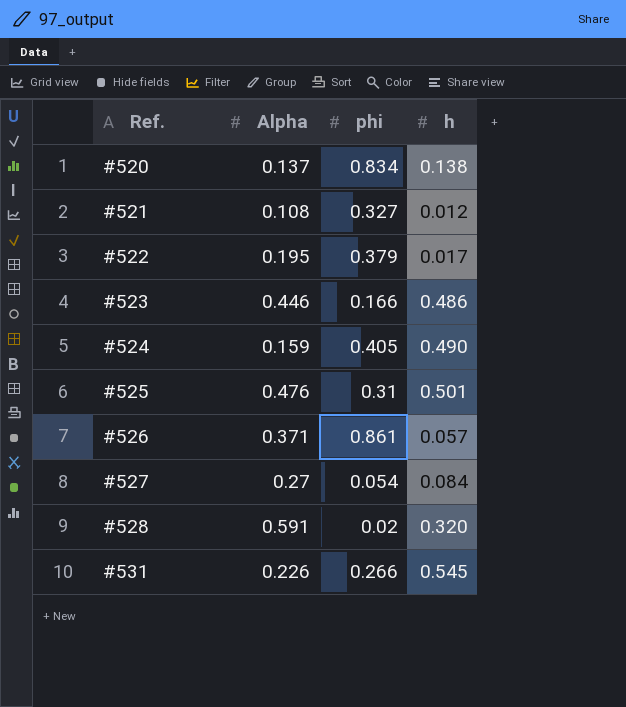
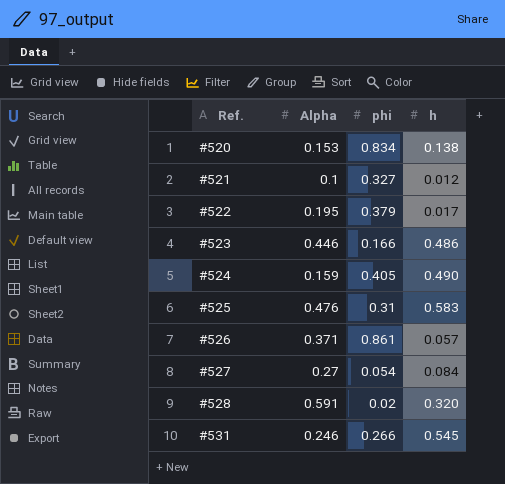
#520 | Alpha: 0.137 -> 0.153
#521 | Alpha: 0.108 -> 0.1
#525 | h: 0.501 -> 0.583
#531 | Alpha: 0.226 -> 0.246

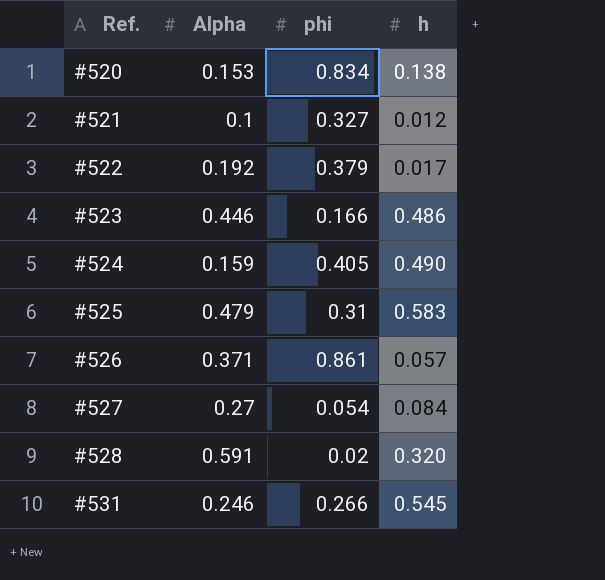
#522 | Alpha: 0.195 -> 0.192
#525 | Alpha: 0.476 -> 0.479

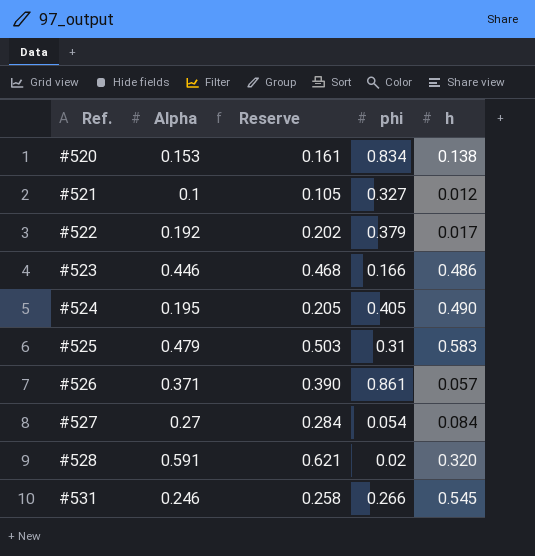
column Reserve | formula: none -> [Alpha] * 1.05
#524 | Alpha: 0.159 -> 0.195

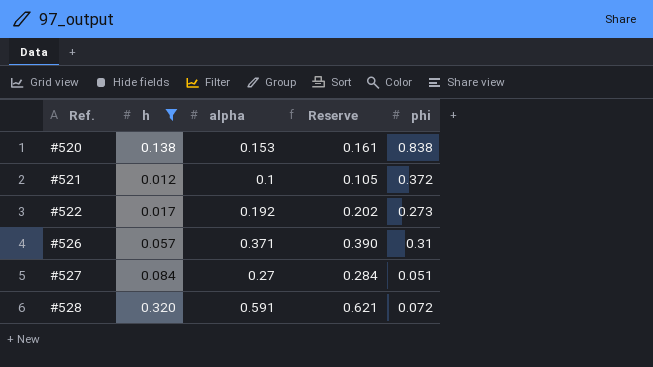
filter: none -> h <= 0.320
column h | position: 5 -> 2
column name: Alpha -> alpha
#520 | phi: 0.834 -> 0.838
#521 | phi: 0.327 -> 0.372
#522 | phi: 0.379 -> 0.273
#526 | phi: 0.861 -> 0.31
#527 | phi: 0.054 -> 0.051
#528 | phi: 0.02 -> 0.072

